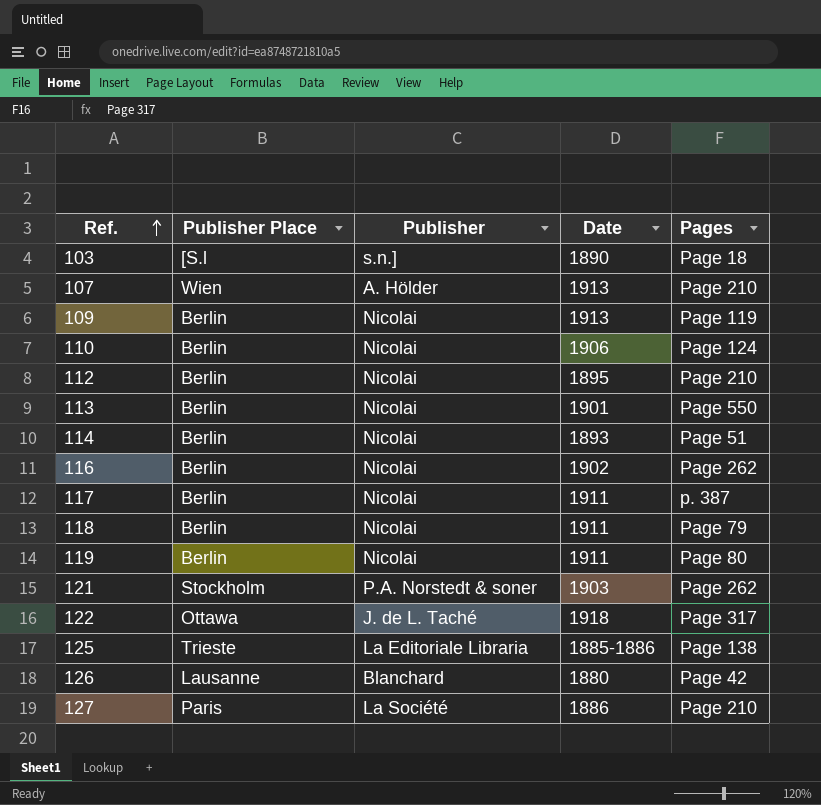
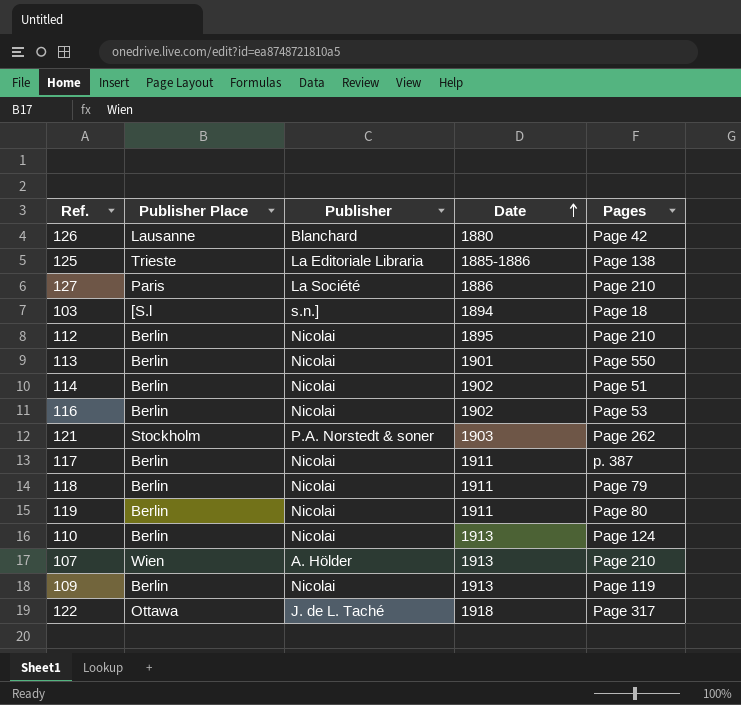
row order: Ref. ascending -> Date ascending
103 | Date: 1890 -> 1894
114 | Date: 1893 -> 1902
116 | Pages: Page 262 -> Page 53
110 | Date: 1906 -> 1913

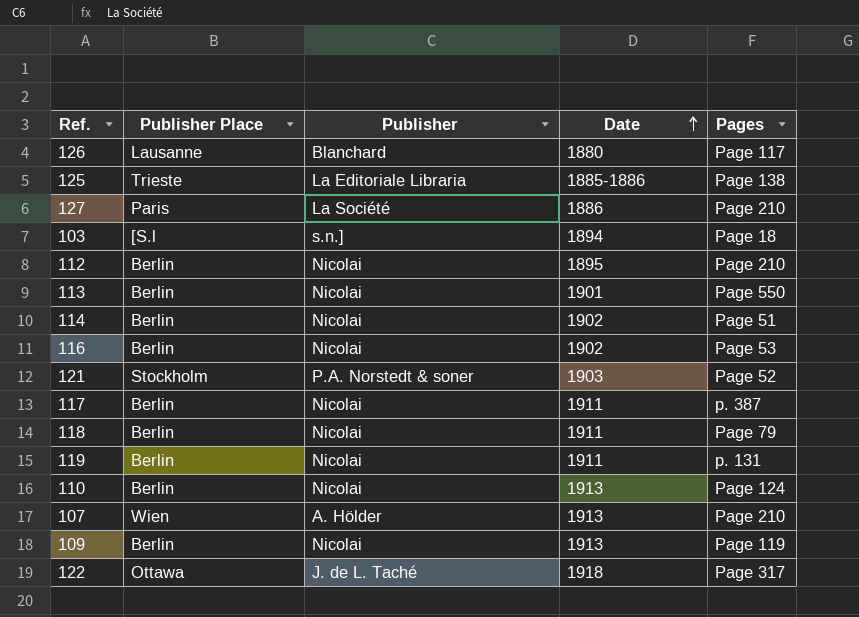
126 | Pages: Page 42 -> Page 117
121 | Pages: Page 262 -> Page 52
119 | Pages: Page 80 -> p. 131

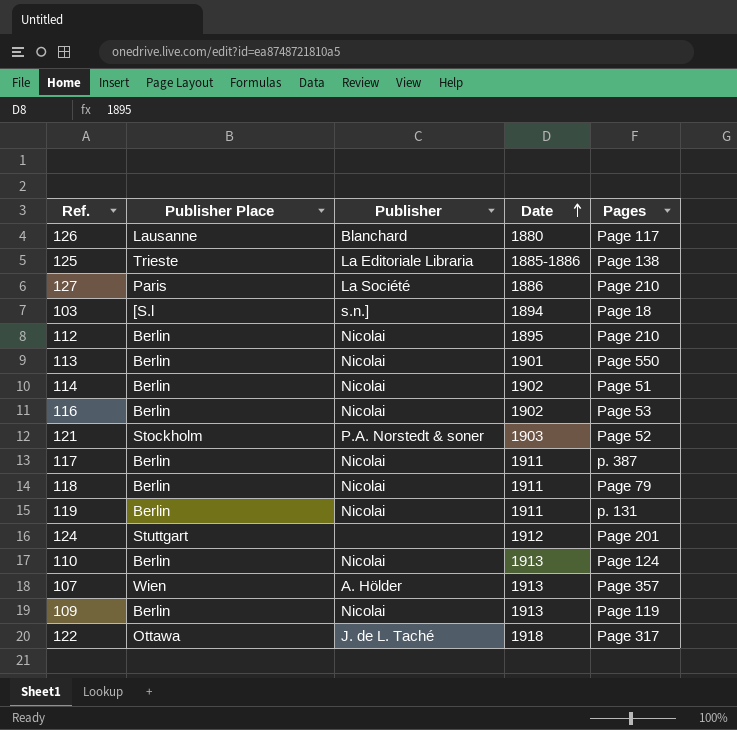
row 124: none -> Stuttgart | none | 1912 | Page 201
107 | Pages: Page 210 -> Page 357

